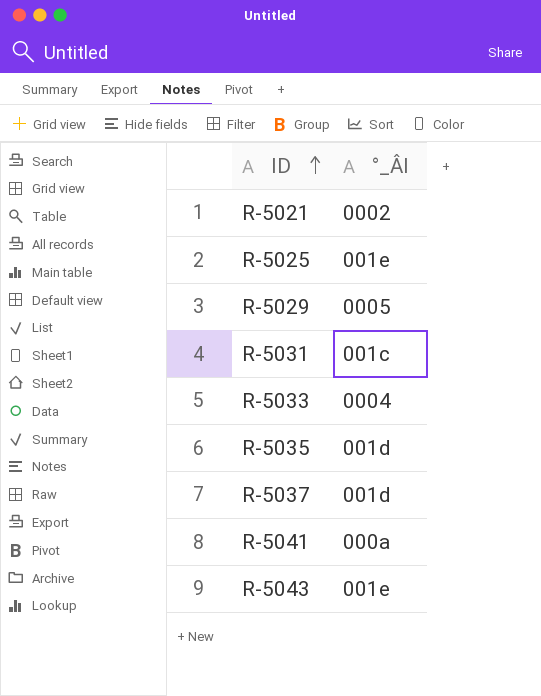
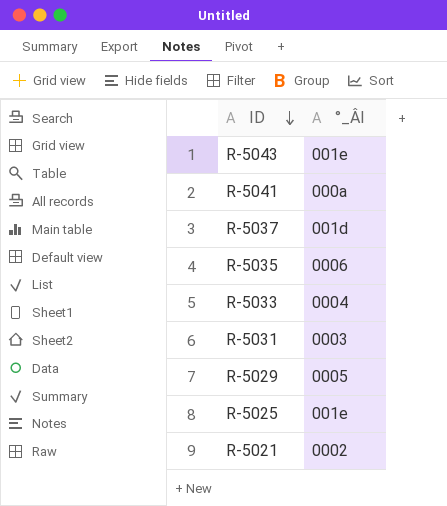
row order: ID ascending -> ID descending
R-5035 | °_ÂI: 001d -> 0006
R-5031 | °_ÂI: 001c -> 0003

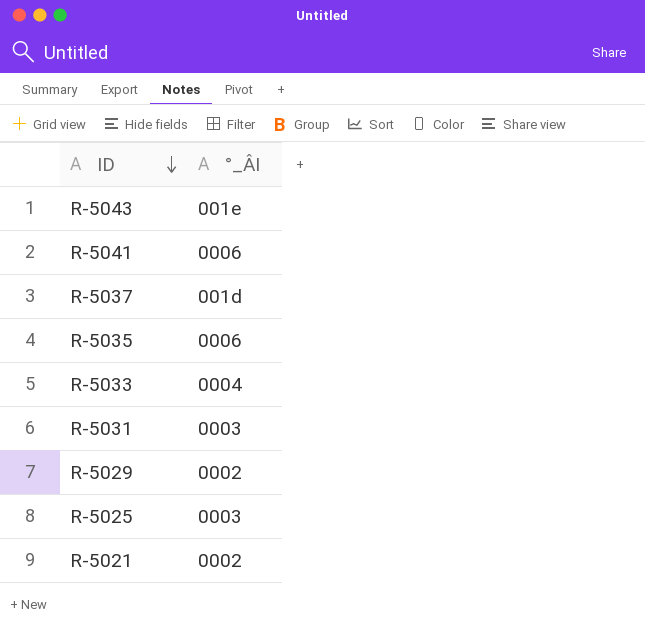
R-5041 | °_ÂI: 000a -> 0006
R-5029 | °_ÂI: 0005 -> 0002
R-5025 | °_ÂI: 001e -> 0003

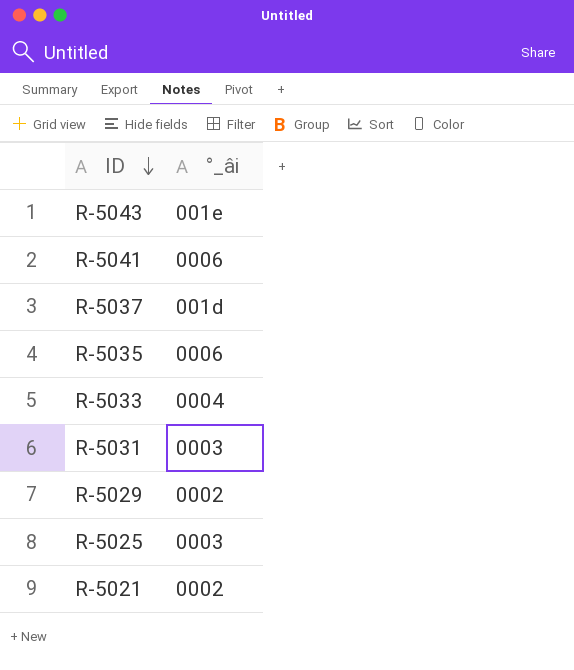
column name: °_ÂI -> °_âi

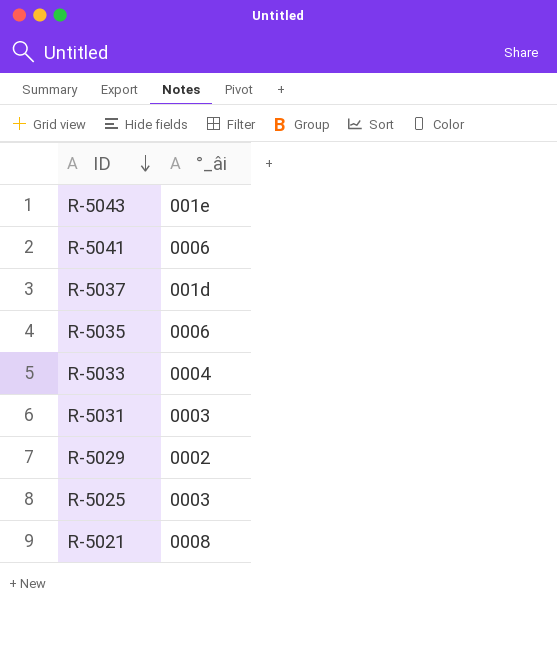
R-5021 | °_âi: 0002 -> 0008

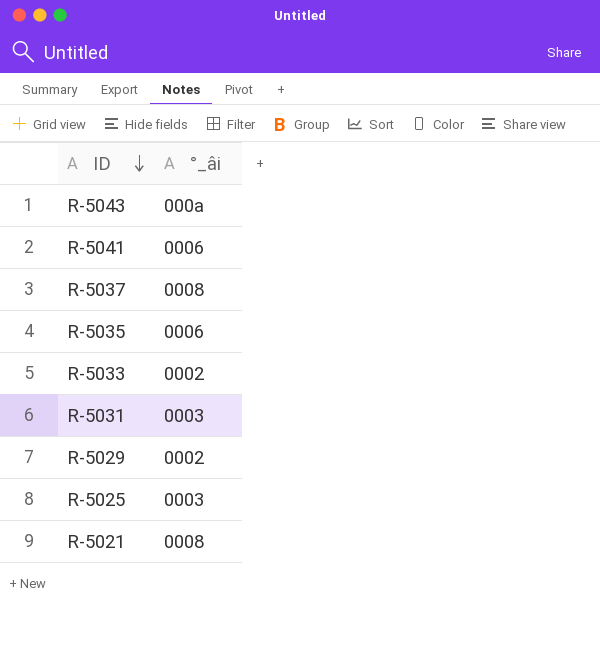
R-5043 | °_âi: 001e -> 000a
R-5037 | °_âi: 001d -> 0008
R-5033 | °_âi: 0004 -> 0002

